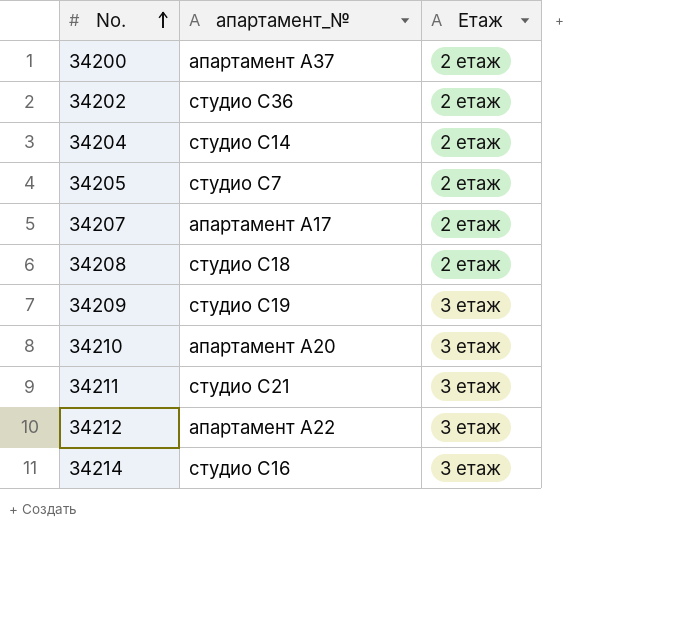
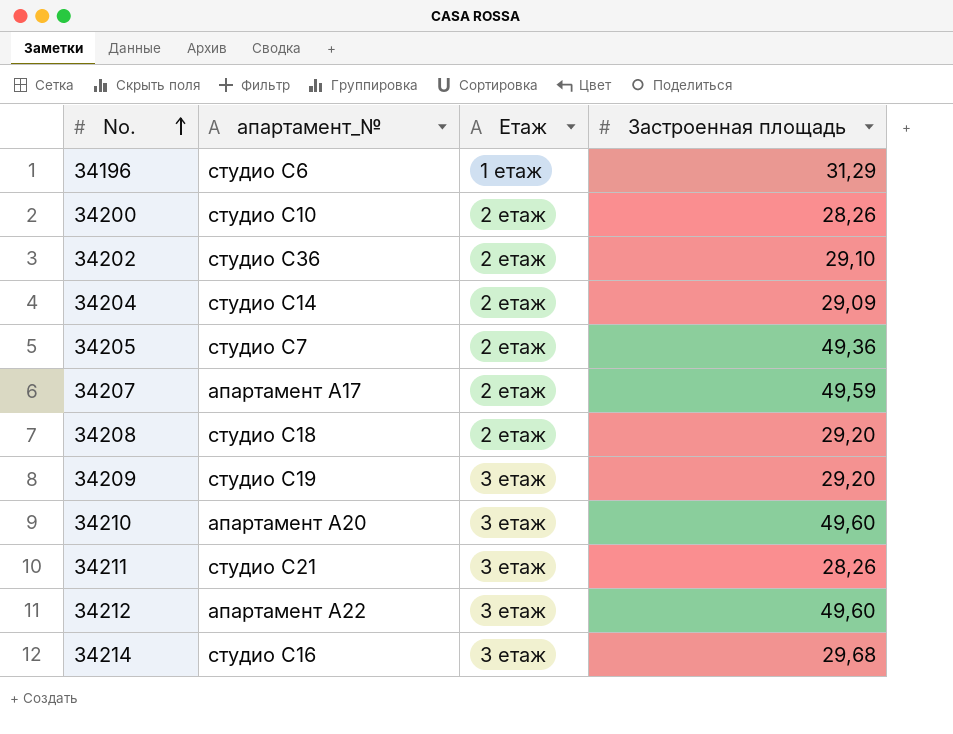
column Застроенная площадь | position: none -> 4
row 34196: none -> студио C6 | 1 етаж | 31,29
34200 | апартамент_№: апартамент А37 -> студио C10

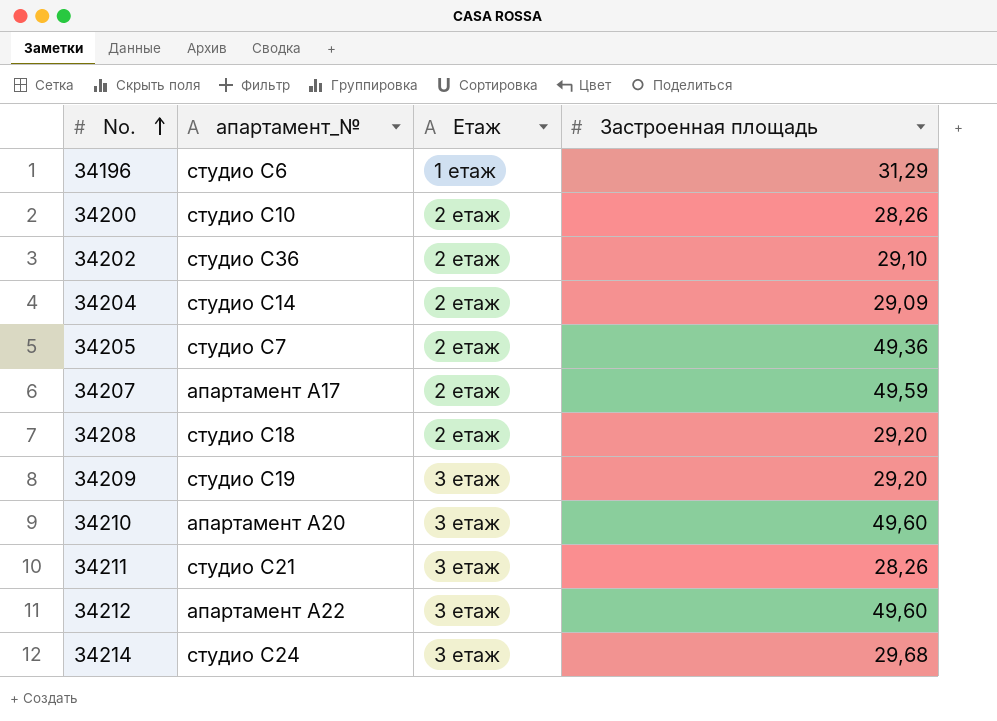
34214 | апартамент_№: студио С16 -> студио C24

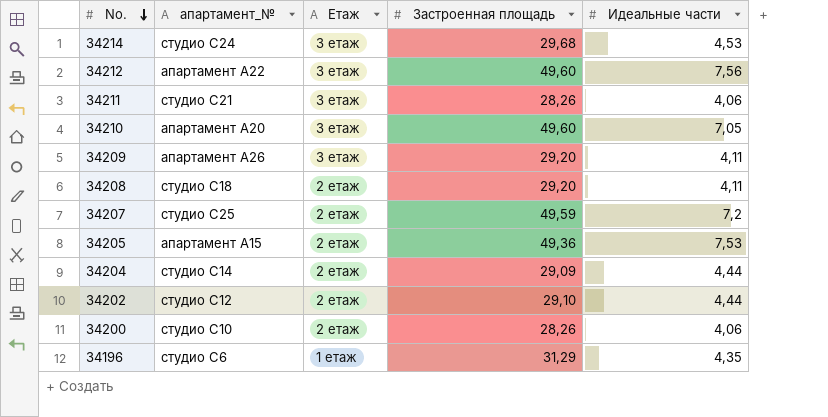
row order: No. ascending -> No. descending
column Идеальные части | position: none -> 5
34209 | апартамент_№: студио C19 -> апартамент А26
34207 | апартамент_№: апартамент А17 -> студио C25
34205 | апартамент_№: студио C7 -> апартамент А15
34202 | апартамент_№: студио C36 -> студио C12

